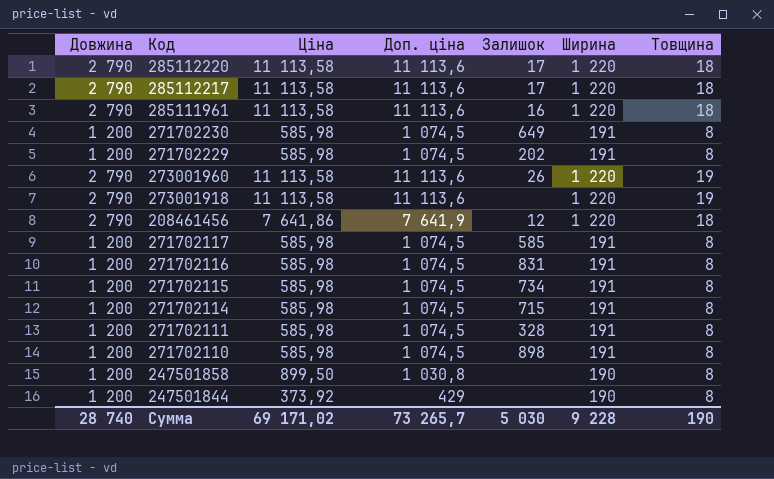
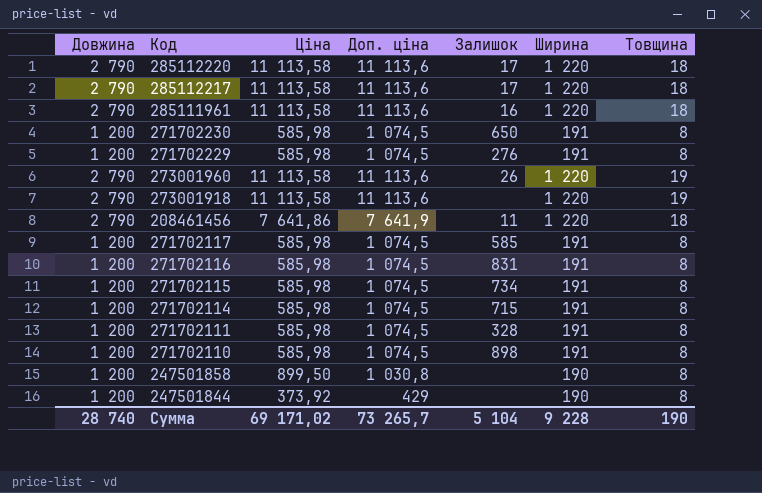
271702230 | Залишок: 649 -> 650
271702229 | Залишок: 202 -> 276
208461456 | Залишок: 12 -> 11
Сумма | Залишок: 5 030 -> 5 104

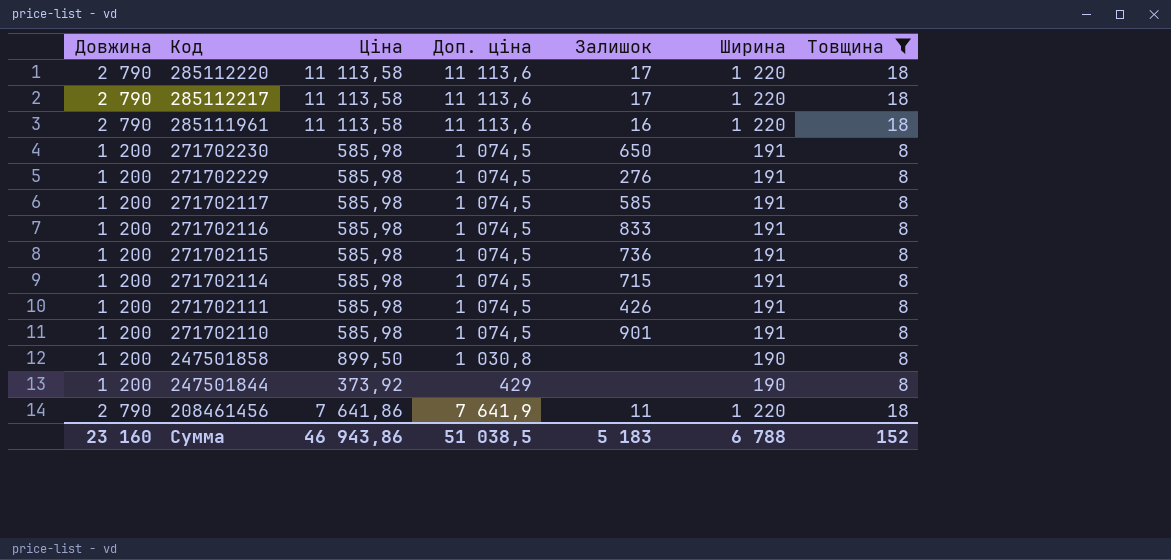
filter: none -> Товщина != 19
row order: none -> Код descending
271702116 | Залишок: 831 -> 833
271702115 | Залишок: 734 -> 736
271702111 | Залишок: 328 -> 426
271702110 | Залишок: 898 -> 901
Сумма | Довжина: 28 740 -> 23 160
Сумма | Ціна: 69 171,02 -> 46 943,86
Сумма | Доп. ціна: 73 265,7 -> 51 038,5
Сумма | Залишок: 5 104 -> 5 183
Сумма | Ширина: 9 228 -> 6 788
Сумма | Товщина: 190 -> 152

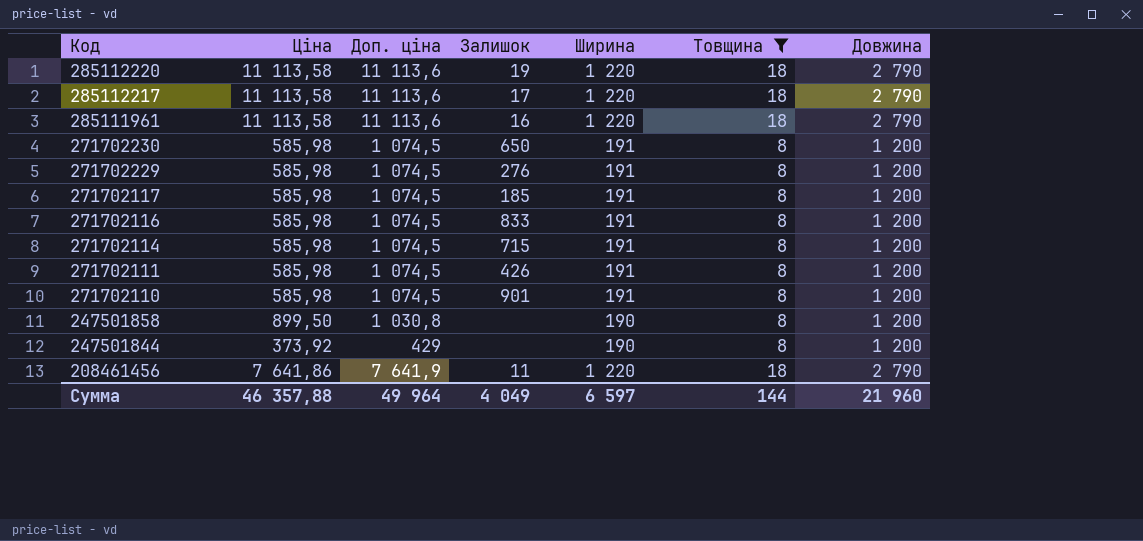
column Довжина | position: 1 -> 7
row 271702115: 1 200 | 585,98 | 1 074,5 | 736 | 191 | 8 -> none
285112220 | Залишок: 17 -> 19
271702117 | Залишок: 585 -> 185
Сумма | Ціна: 46 943,86 -> 46 357,88
Сумма | Доп. ціна: 51 038,5 -> 49 964
Сумма | Залишок: 5 183 -> 4 049
Сумма | Ширина: 6 788 -> 6 597
Сумма | Товщина: 152 -> 144
Сумма | Довжина: 23 160 -> 21 960

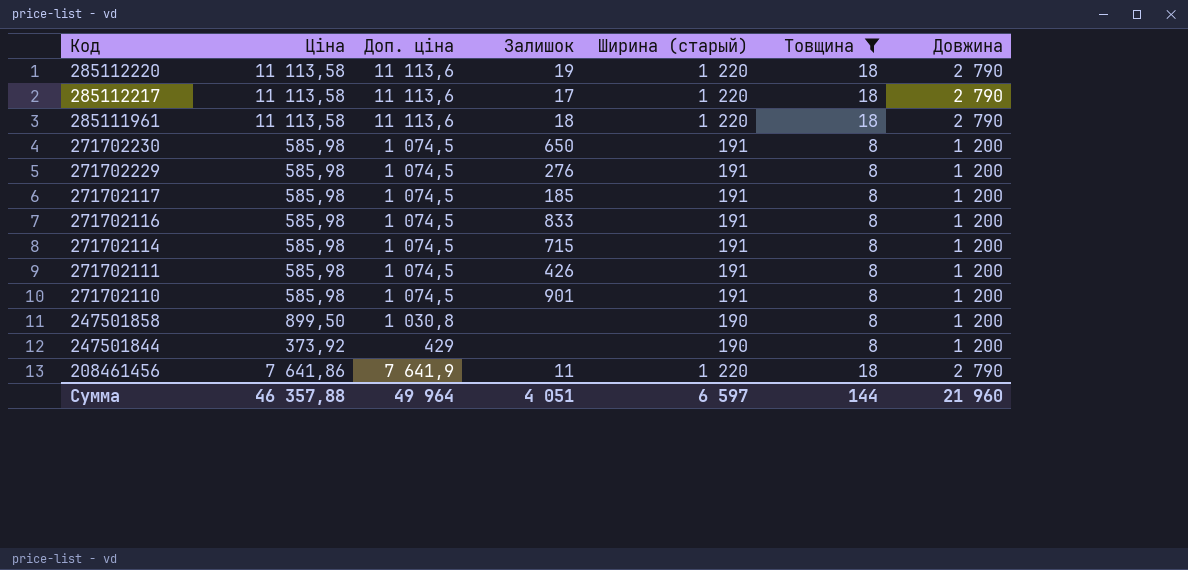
column name: Ширина -> Ширина (старый)
285111961 | Залишок: 16 -> 18
Сумма | Залишок: 4 049 -> 4 051

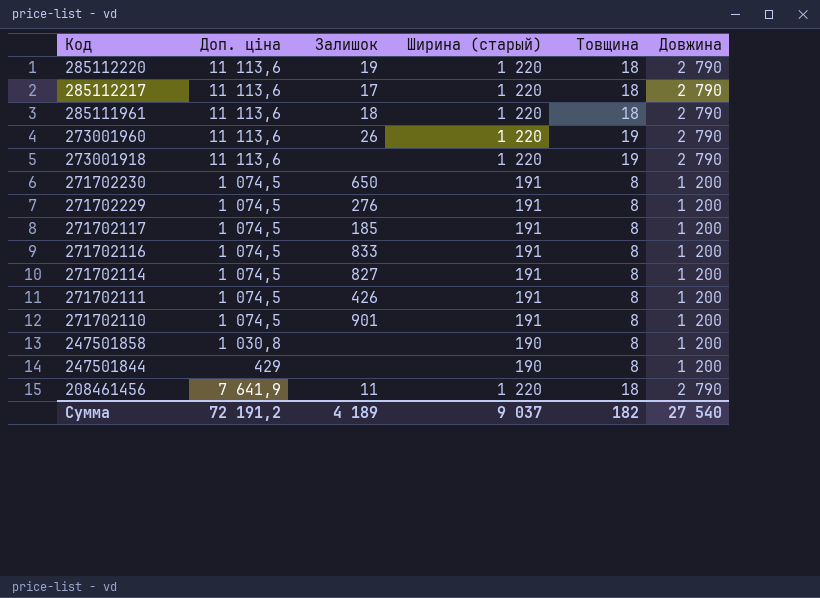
filter: Товщина != 19 -> none
column Ціна | position: 2 -> none
271702114 | Залишок: 715 -> 827
Сумма | Доп. ціна: 49 964 -> 72 191,2
Сумма | Залишок: 4 051 -> 4 189
Сумма | Ширина (старый): 6 597 -> 9 037
Сумма | Товщина: 144 -> 182
Сумма | Довжина: 21 960 -> 27 540

